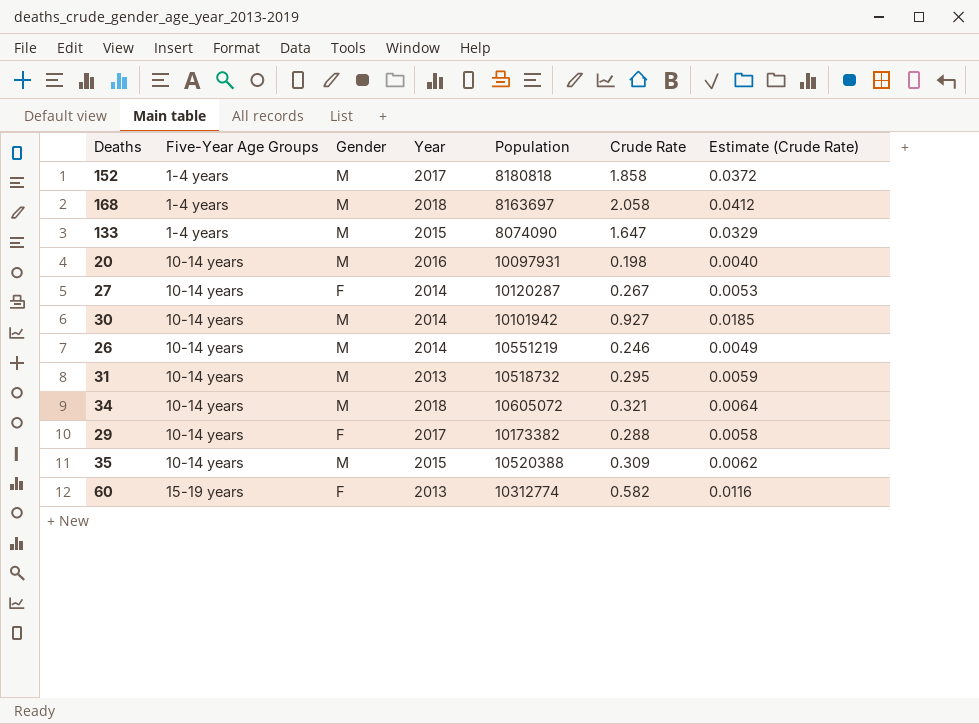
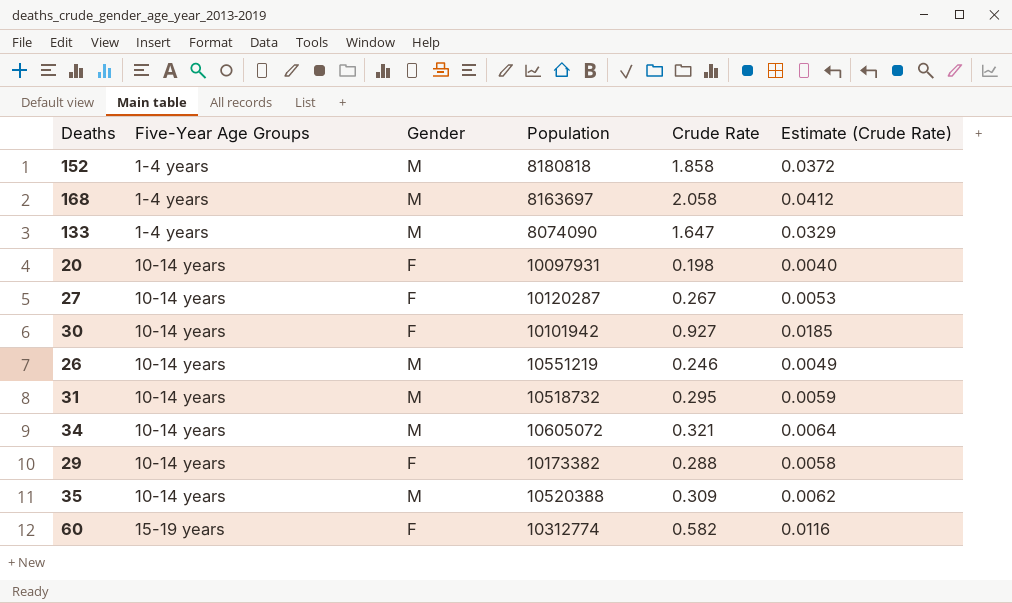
column Year | position: 4 -> none
20 | Gender: M -> F
30 | Gender: M -> F

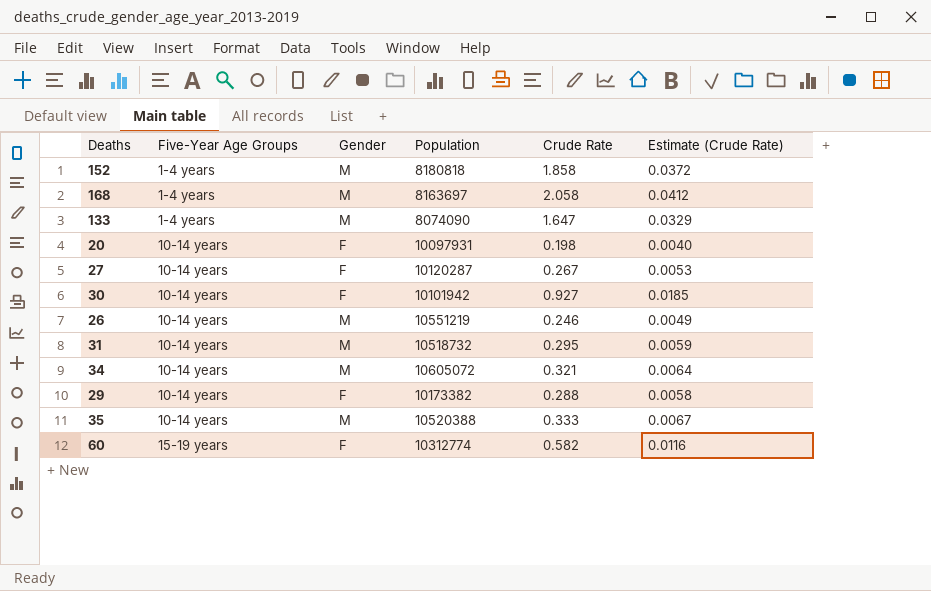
35 | Crude Rate: 0.309 -> 0.333
35 | Estimate (Crude Rate): 0.0062 -> 0.0067

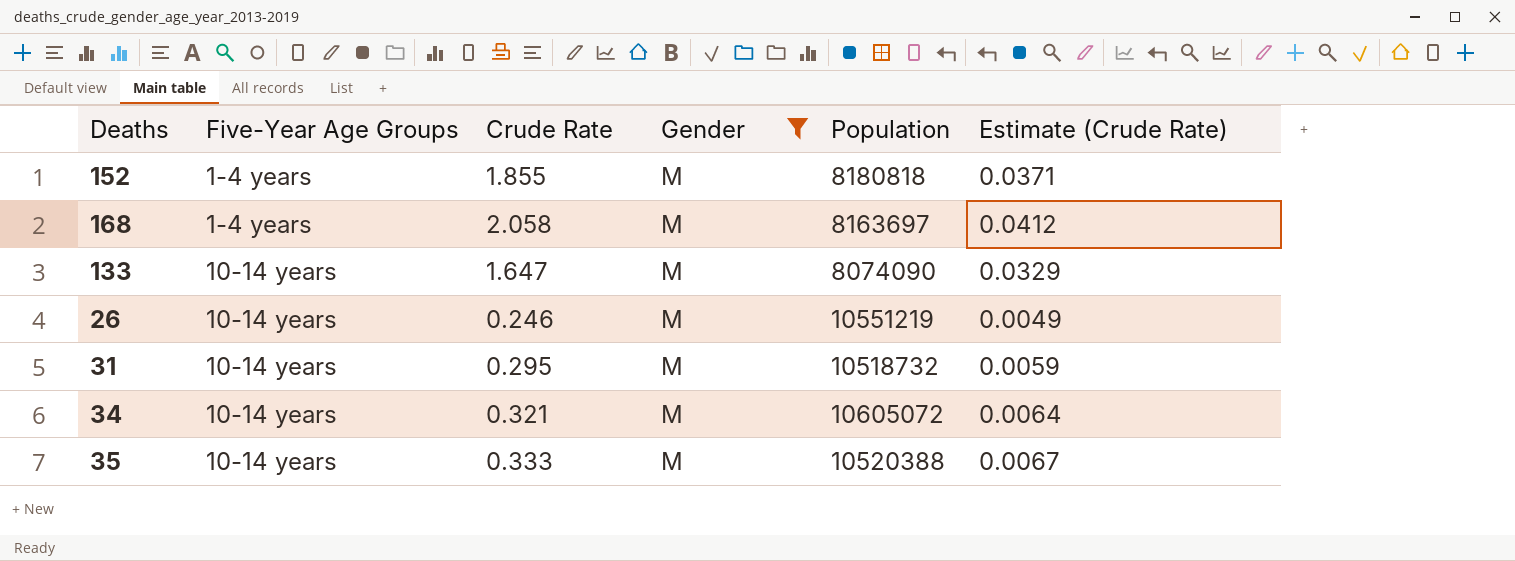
filter: none -> Gender = M
column Crude Rate | position: 5 -> 3
152 | Crude Rate: 1.858 -> 1.855
152 | Estimate (Crude Rate): 0.0372 -> 0.0371
133 | Five-Year Age Groups: 1-4 years -> 10-14 years

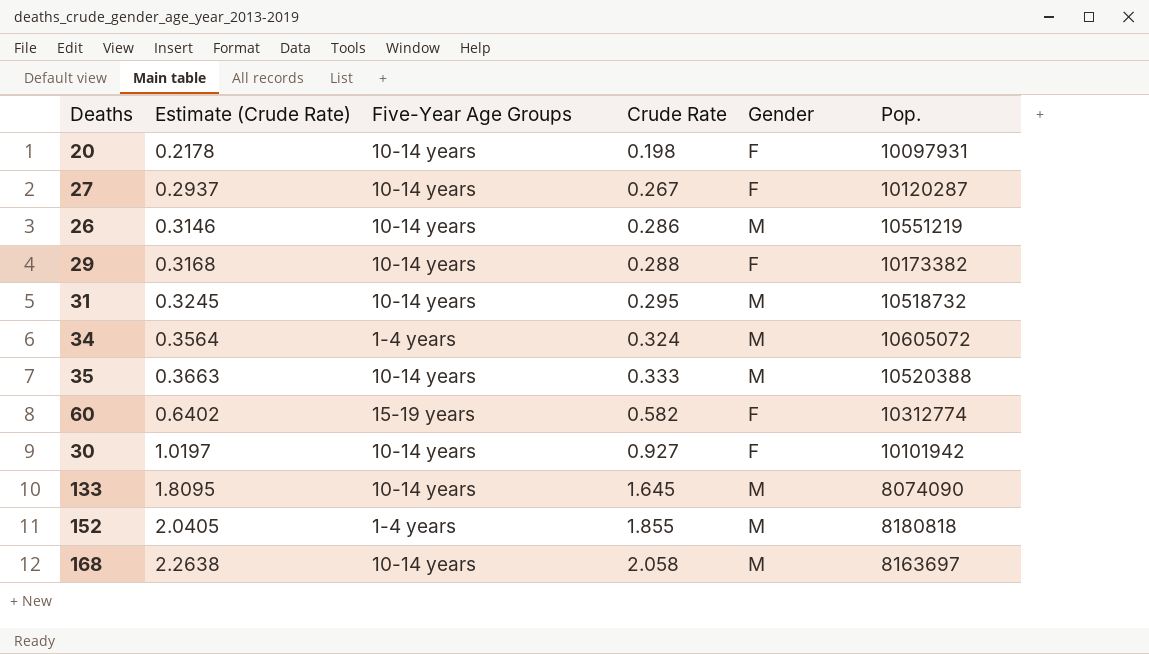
filter: Gender = M -> none
row order: Five-Year Age Groups ascending -> Estimate (Crude Rate) ascending
column Estimate (Crude Rate) | formula: [Crude Rate] * 0.02 -> [Crude Rate] * 1.1
column Estimate (Crude Rate) | position: 6 -> 2
column name: Population -> Pop.
26 | Crude Rate: 0.246 -> 0.286
34 | Five-Year Age Groups: 10-14 years -> 1-4 years
34 | Crude Rate: 0.321 -> 0.324
133 | Crude Rate: 1.647 -> 1.645
168 | Five-Year Age Groups: 1-4 years -> 10-14 years

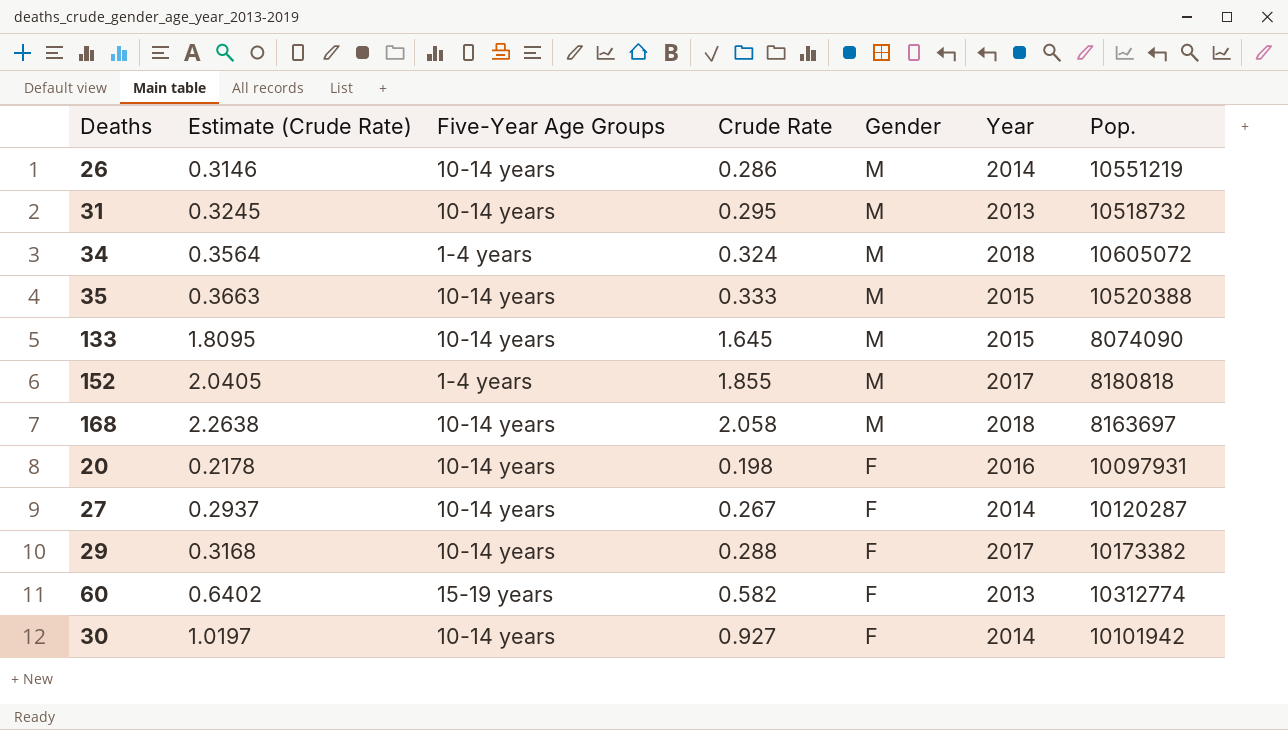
row order: Estimate (Crude Rate) ascending -> Gender descending
column Year | position: none -> 6

